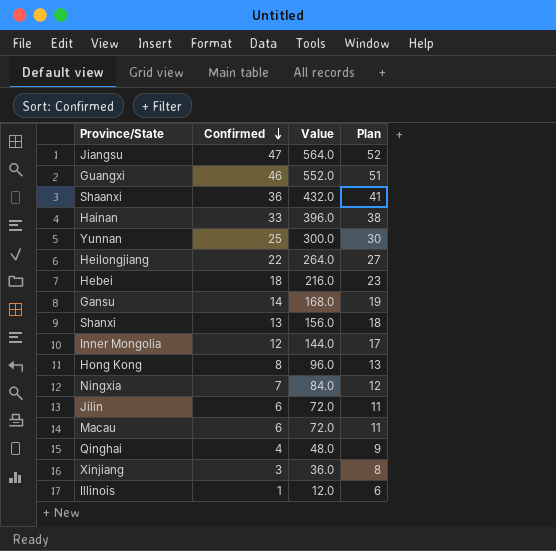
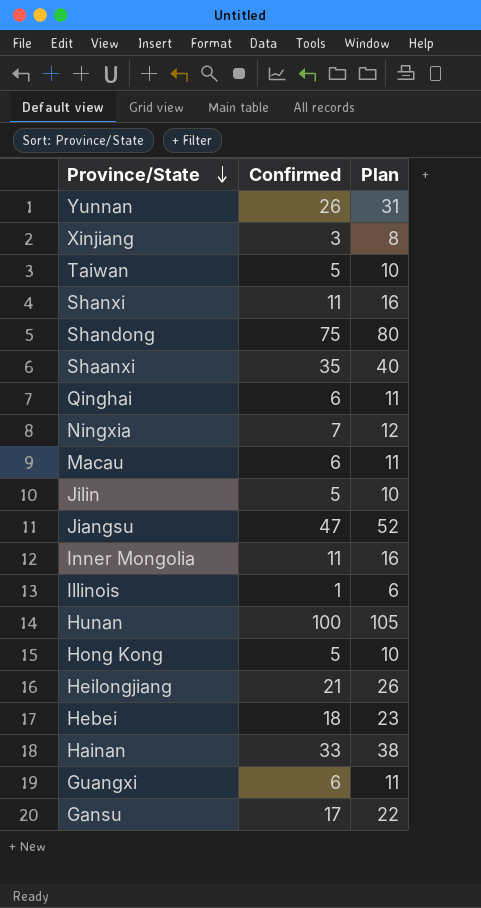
row order: Confirmed descending -> Province/State descending
column Value | formula: [Confirmed] * 12 -> none
Yunnan | Confirmed: 25 -> 26
Yunnan | Plan: 30 -> 31
row Taiwan: none -> 5 | 10
Shanxi | Confirmed: 13 -> 11
Shanxi | Plan: 18 -> 16
row Shandong: none -> 75 | 80
Shaanxi | Confirmed: 36 -> 35
Shaanxi | Plan: 41 -> 40
Qinghai | Confirmed: 4 -> 6
Qinghai | Plan: 9 -> 11
Jilin | Confirmed: 6 -> 5
Jilin | Plan: 11 -> 10
Inner Mongolia | Confirmed: 12 -> 11
Inner Mongolia | Plan: 17 -> 16
row Hunan: none -> 100 | 105
Hong Kong | Confirmed: 8 -> 5
Hong Kong | Plan: 13 -> 10
Heilongjiang | Confirmed: 22 -> 21
Heilongjiang | Plan: 27 -> 26
Guangxi | Confirmed: 46 -> 6
Guangxi | Plan: 51 -> 11
Gansu | Confirmed: 14 -> 17
Gansu | Plan: 19 -> 22

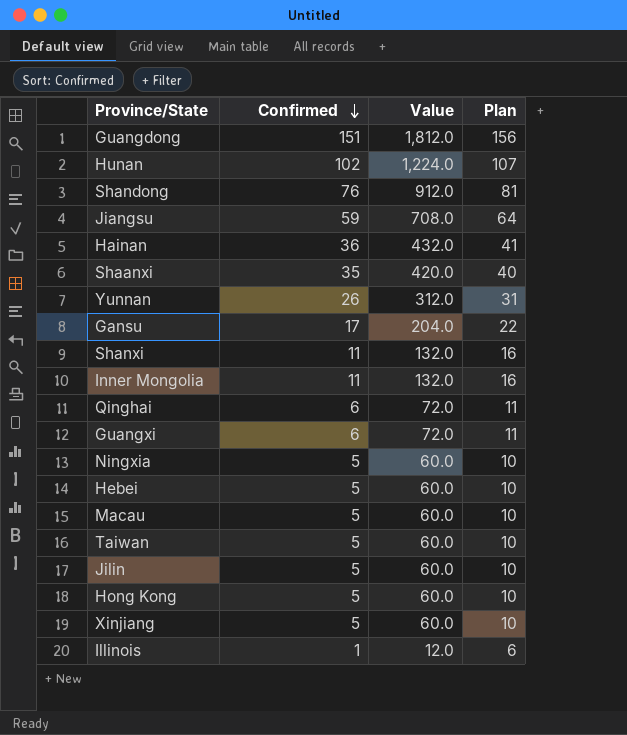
row order: Province/State descending -> Confirmed descending
column Value | formula: none -> [Confirmed] * 12
row Heilongjiang: 21 | 26 -> none
row Guangdong: none -> 151 | 1,812.0 | 156
Hunan | Confirmed: 100 -> 102
Hunan | Plan: 105 -> 107
Shandong | Confirmed: 75 -> 76
Shandong | Plan: 80 -> 81
Jiangsu | Confirmed: 47 -> 59
Jiangsu | Plan: 52 -> 64
Hainan | Confirmed: 33 -> 36
Hainan | Plan: 38 -> 41
Ningxia | Confirmed: 7 -> 5
Ningxia | Plan: 12 -> 10
Hebei | Confirmed: 18 -> 5
Hebei | Plan: 23 -> 10
Macau | Confirmed: 6 -> 5
Macau | Plan: 11 -> 10
Xinjiang | Confirmed: 3 -> 5
Xinjiang | Plan: 8 -> 10

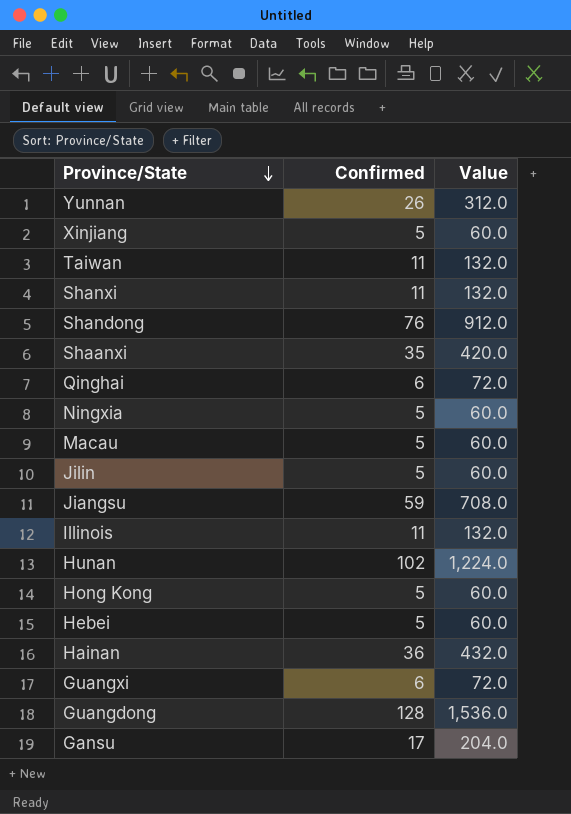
row order: Confirmed descending -> Province/State descending
column Plan | formula: [Confirmed] + 5 -> none
row Inner Mongolia: 11 | 132.0 | 16 -> none
Taiwan | Confirmed: 5 -> 11
Taiwan | Value: 60.0 -> 132.0
Illinois | Confirmed: 1 -> 11
Illinois | Value: 12.0 -> 132.0
Guangdong | Confirmed: 151 -> 128
Guangdong | Value: 1,812.0 -> 1,536.0

